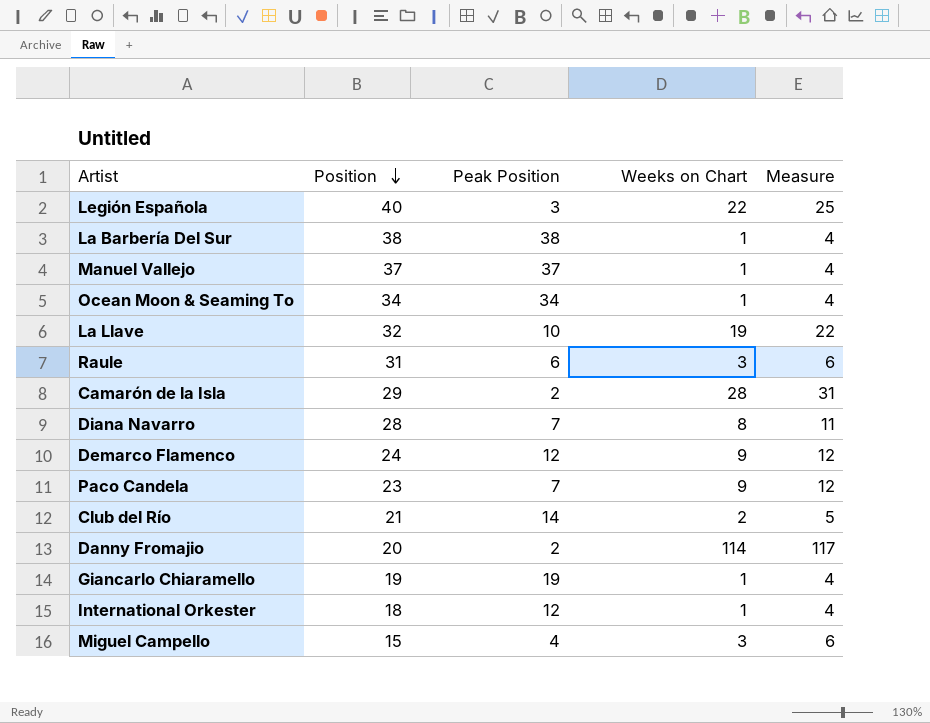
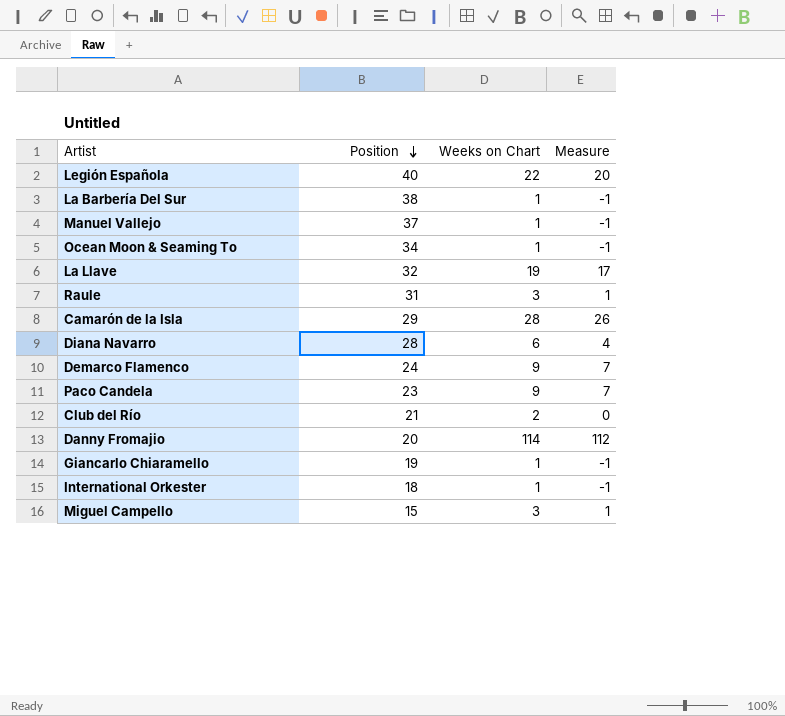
column Peak Position | position: 3 -> none
column Measure | formula: [Weeks on Chart] + 3 -> [Weeks on Chart] - 2
Diana Navarro | Weeks on Chart: 8 -> 6

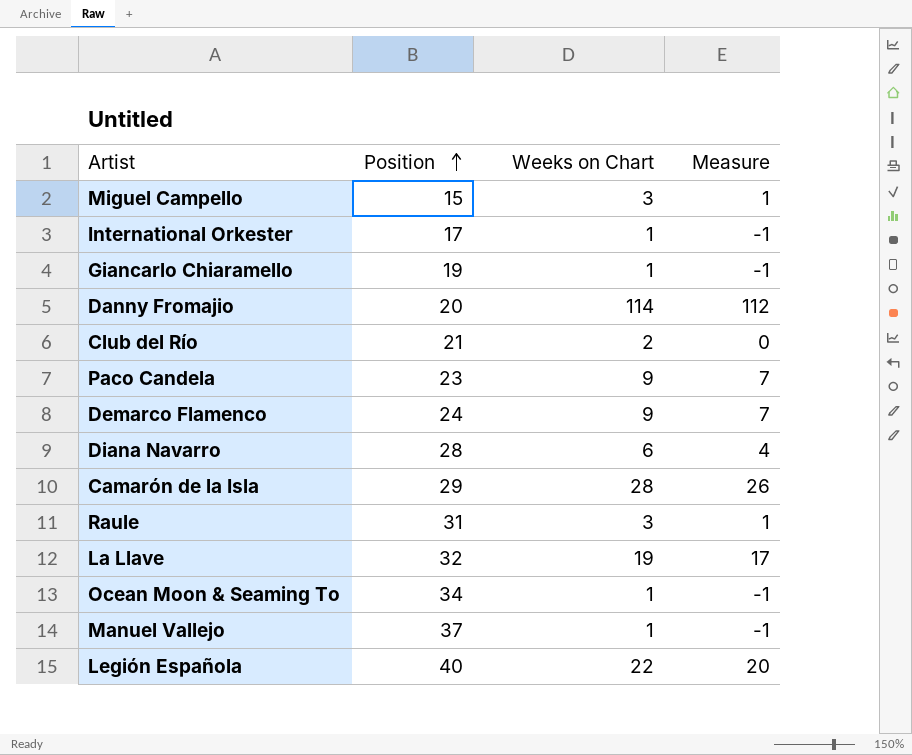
row order: Position descending -> Position ascending
row La Barbería Del Sur: 38 | 1 | -1 -> none
International Orkester | Position: 18 -> 17

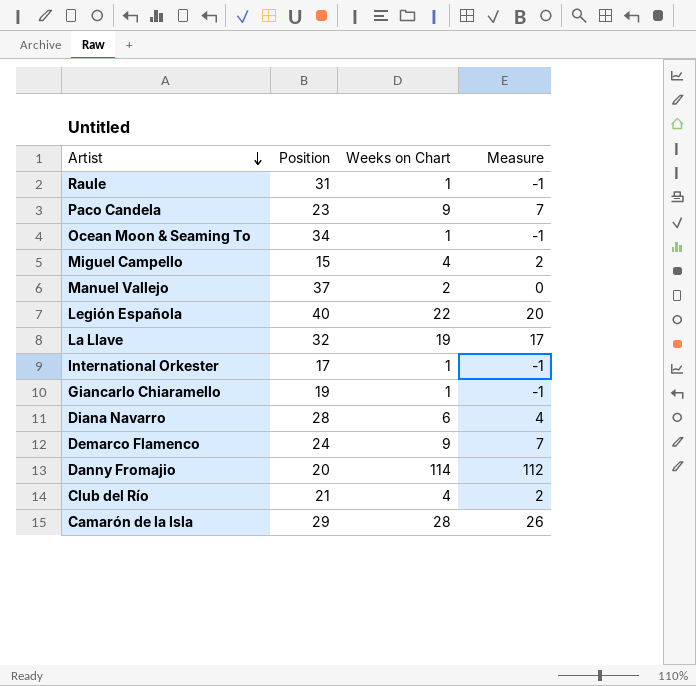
row order: Position ascending -> Artist descending
Raule | Weeks on Chart: 3 -> 1
Raule | Measure: 1 -> -1
Miguel Campello | Weeks on Chart: 3 -> 4
Miguel Campello | Measure: 1 -> 2
Manuel Vallejo | Weeks on Chart: 1 -> 2
Manuel Vallejo | Measure: -1 -> 0
Club del Río | Weeks on Chart: 2 -> 4
Club del Río | Measure: 0 -> 2

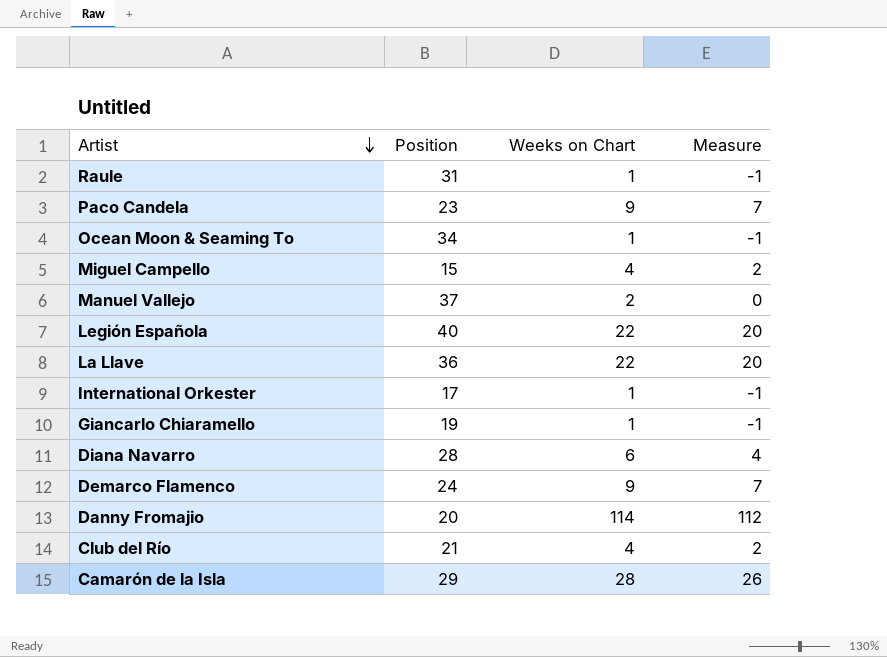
La Llave | Position: 32 -> 36
La Llave | Weeks on Chart: 19 -> 22
La Llave | Measure: 17 -> 20

